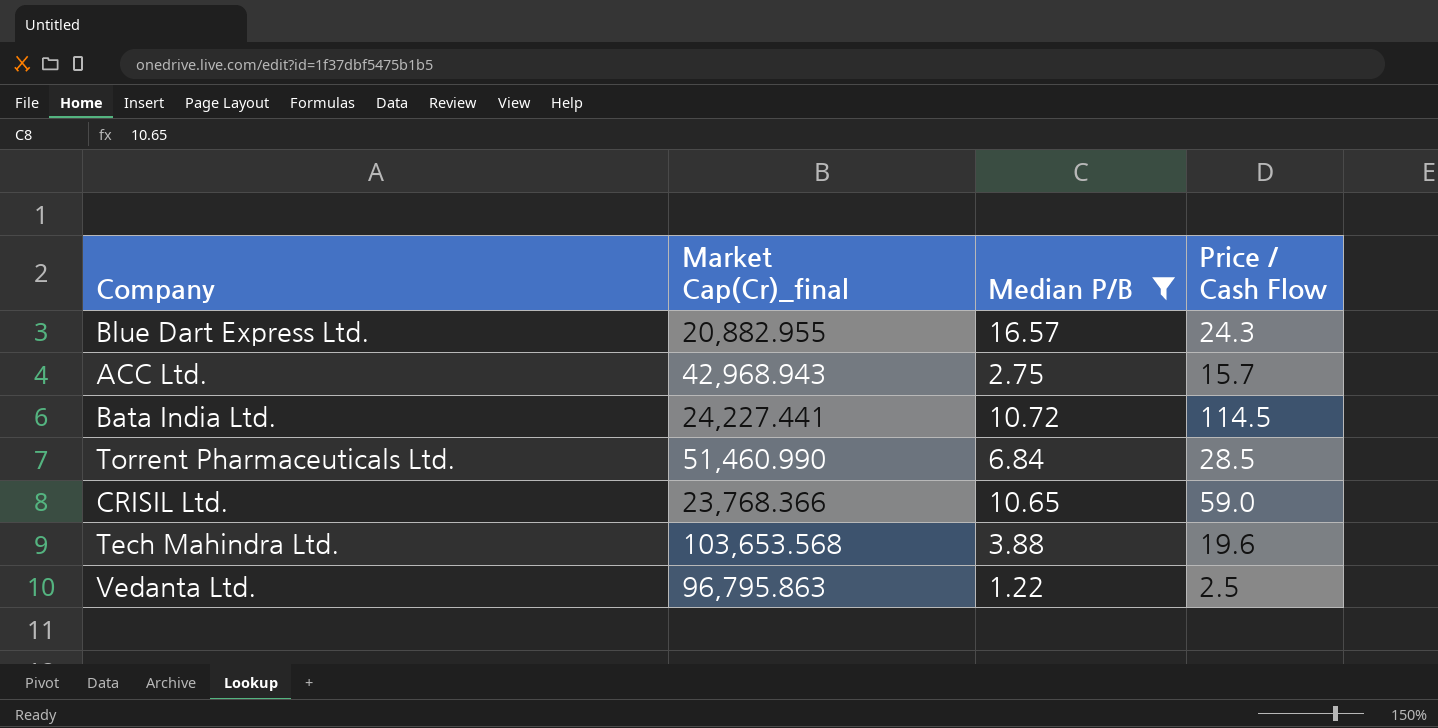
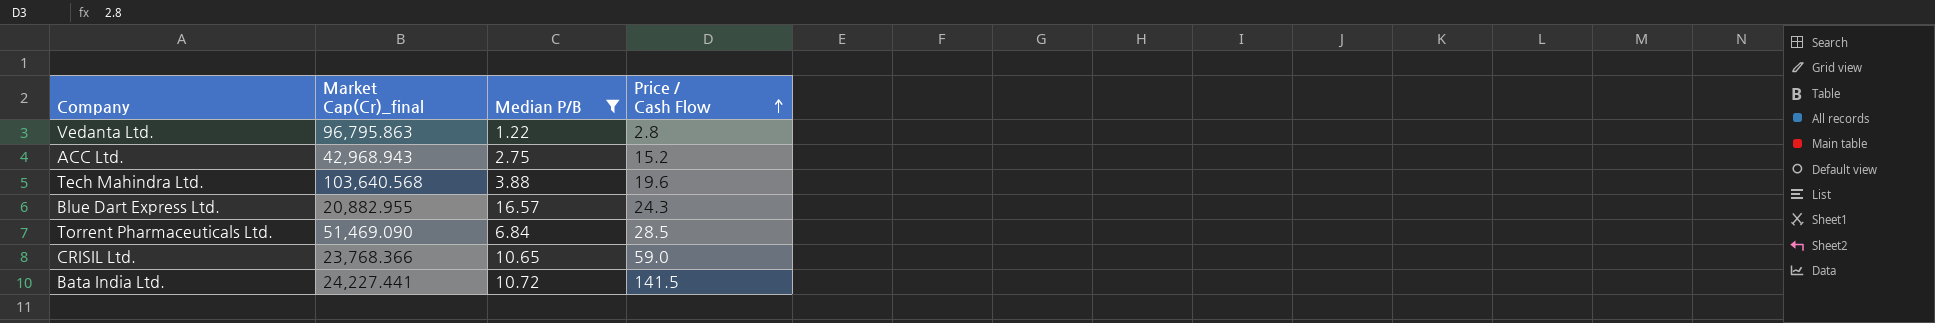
row order: none -> Price / Cash Flow ascending
Vedanta Ltd. | Price / Cash Flow: 2.5 -> 2.8
ACC Ltd. | Price / Cash Flow: 15.7 -> 15.2
Tech Mahindra Ltd. | Market Cap(Cr)_final: 103,653.568 -> 103,640.568
Torrent Pharmaceuticals Ltd. | Market Cap(Cr)_final: 51,460.990 -> 51,469.090
Bata India Ltd. | Price / Cash Flow: 114.5 -> 141.5

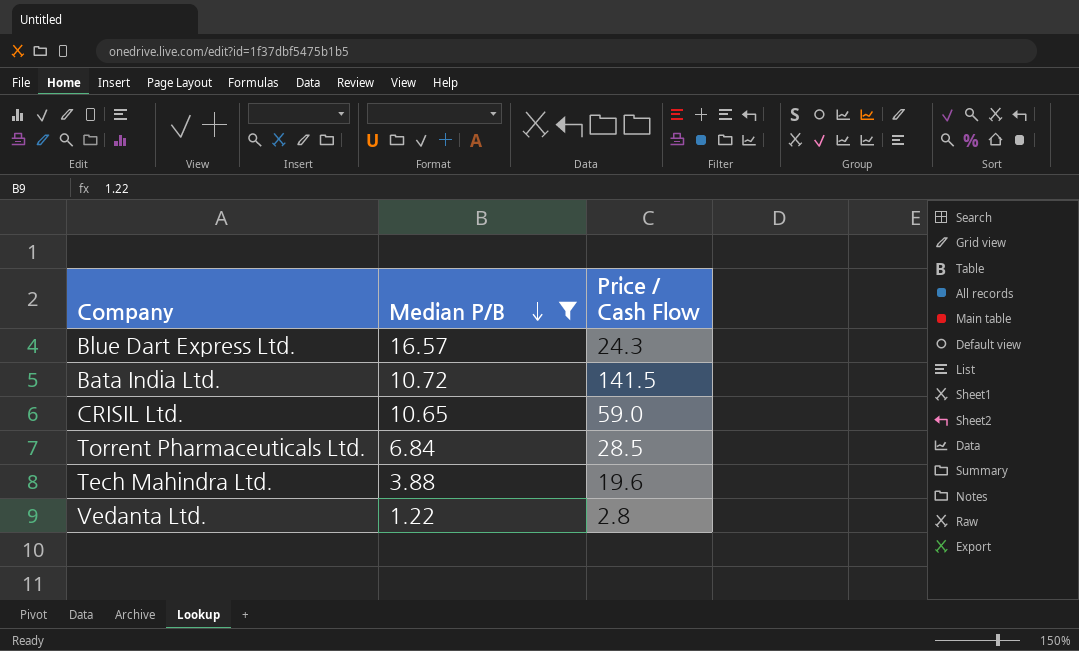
row order: Price / Cash Flow ascending -> Median P/B descending
column Market Cap(Cr)_final | position: 2 -> none
row ACC Ltd.: 42,968.943 | 2.75 | 15.2 -> none

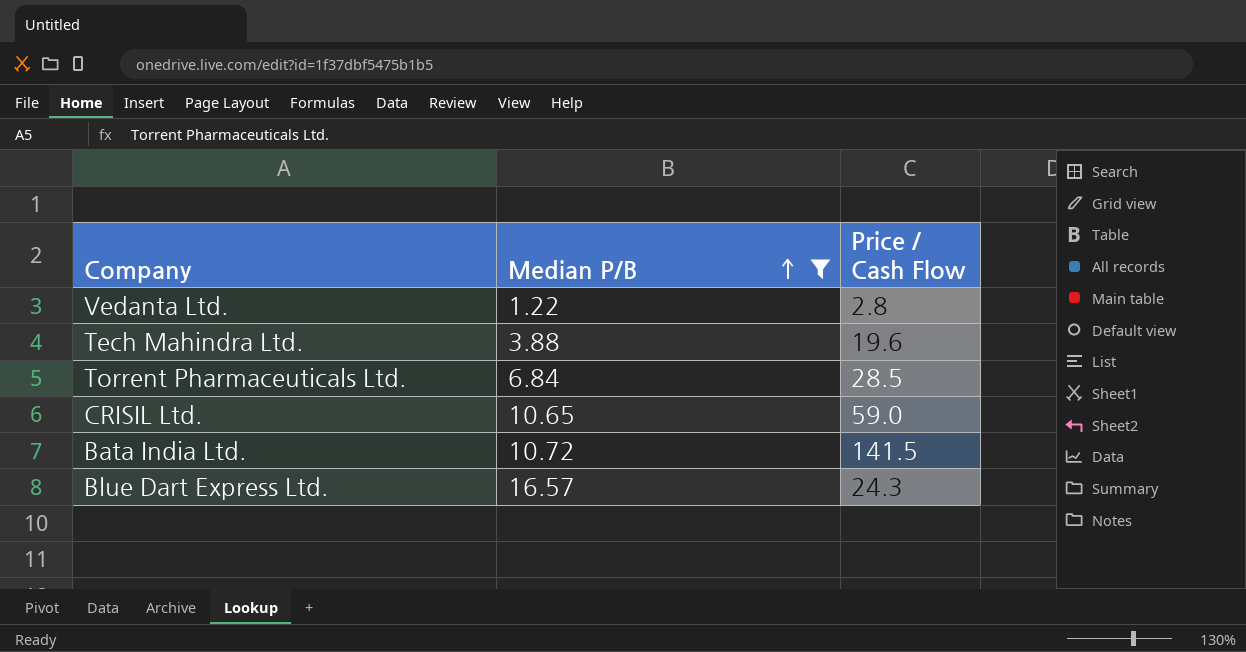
row order: Median P/B descending -> Median P/B ascending

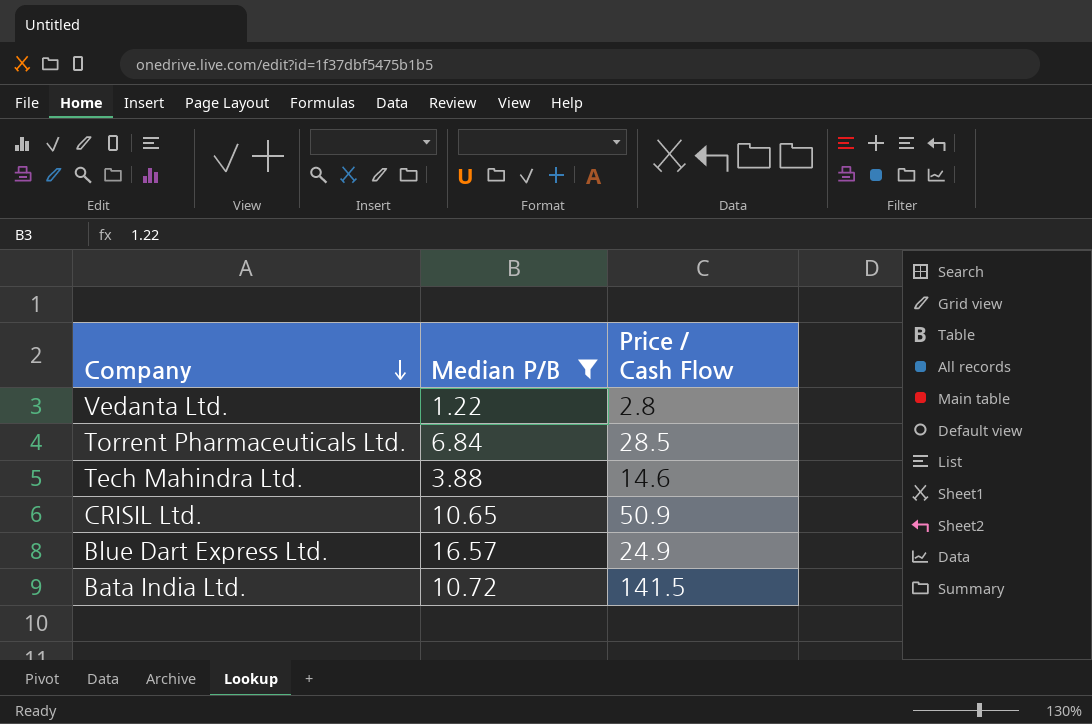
row order: Median P/B ascending -> Company descending
Tech Mahindra Ltd. | Price / Cash Flow: 19.6 -> 14.6
CRISIL Ltd. | Price / Cash Flow: 59.0 -> 50.9
Blue Dart Express Ltd. | Price / Cash Flow: 24.3 -> 24.9

